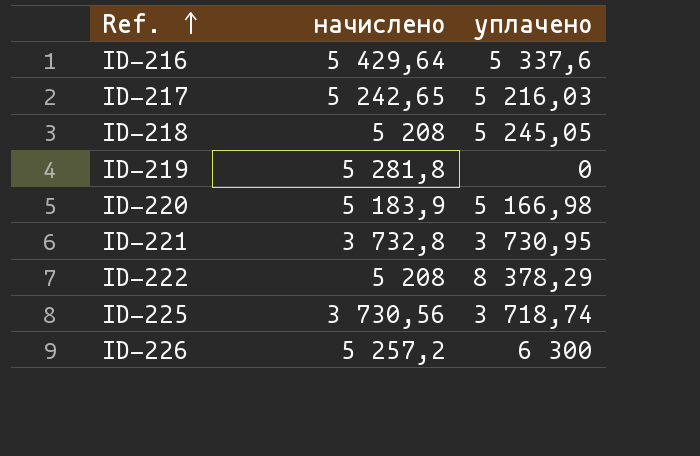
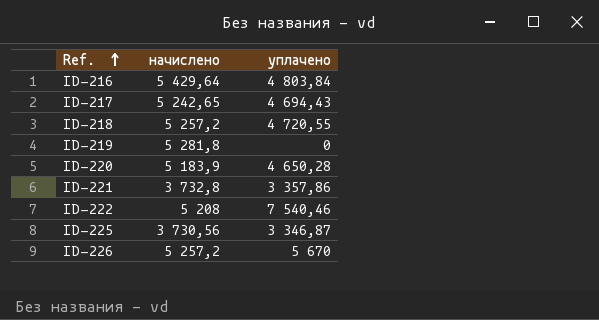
ID-216 | уплачено: 5 337,6 -> 4 803,84
ID-217 | уплачено: 5 216,03 -> 4 694,43
ID-218 | начислено: 5 208 -> 5 257,2
ID-218 | уплачено: 5 245,05 -> 4 720,55
ID-220 | уплачено: 5 166,98 -> 4 650,28
ID-221 | уплачено: 3 730,95 -> 3 357,86
ID-222 | уплачено: 8 378,29 -> 7 540,46
ID-225 | уплачено: 3 718,74 -> 3 346,87
ID-226 | уплачено: 6 300 -> 5 670

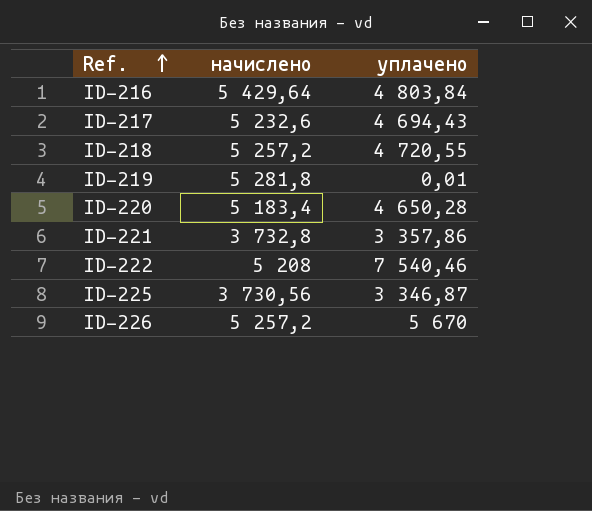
ID-217 | начислено: 5 242,65 -> 5 232,6
ID-219 | уплачено: 0 -> 0,01
ID-220 | начислено: 5 183,9 -> 5 183,4

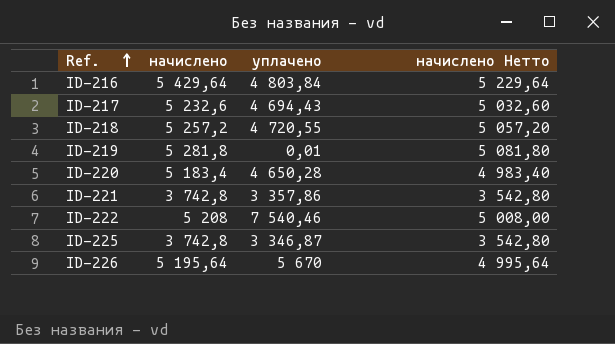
column начислено Нетто | formula: none -> [начислено] - 200
ID-221 | начислено: 3 732,8 -> 3 742,8
ID-225 | начислено: 3 730,56 -> 3 742,8
ID-226 | начислено: 5 257,2 -> 5 195,64

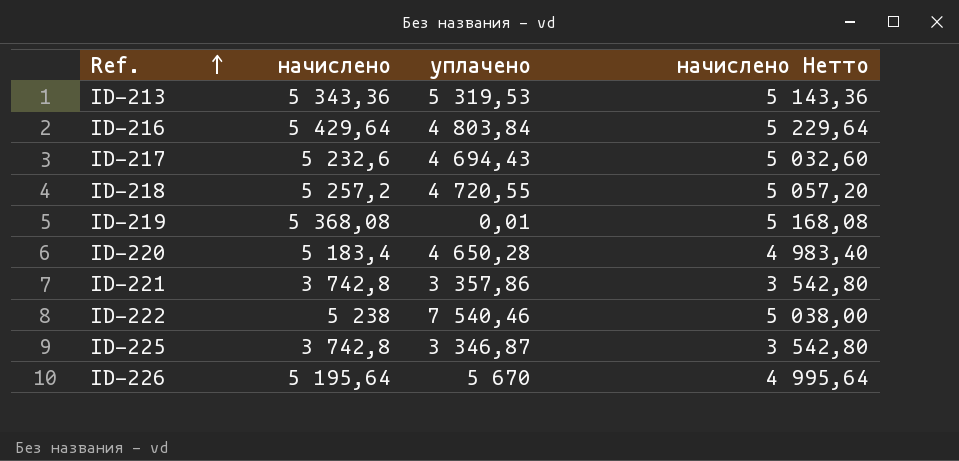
row ID-213: none -> 5 343,36 | 5 319,53 | 5 143,36
ID-219 | начислено: 5 281,8 -> 5 368,08
ID-219 | начислено Нетто: 5 081,80 -> 5 168,08
ID-222 | начислено: 5 208 -> 5 238
ID-222 | начислено Нетто: 5 008,00 -> 5 038,00

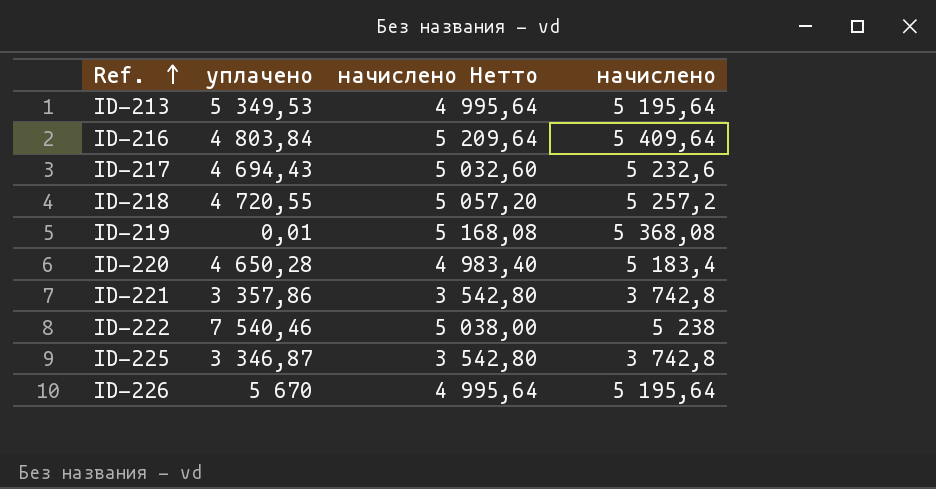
column начислено | position: 2 -> 4
ID-213 | уплачено: 5 319,53 -> 5 349,53
ID-213 | начислено Нетто: 5 143,36 -> 4 995,64
ID-213 | начислено: 5 343,36 -> 5 195,64
ID-216 | начислено Нетто: 5 229,64 -> 5 209,64
ID-216 | начислено: 5 429,64 -> 5 409,64

